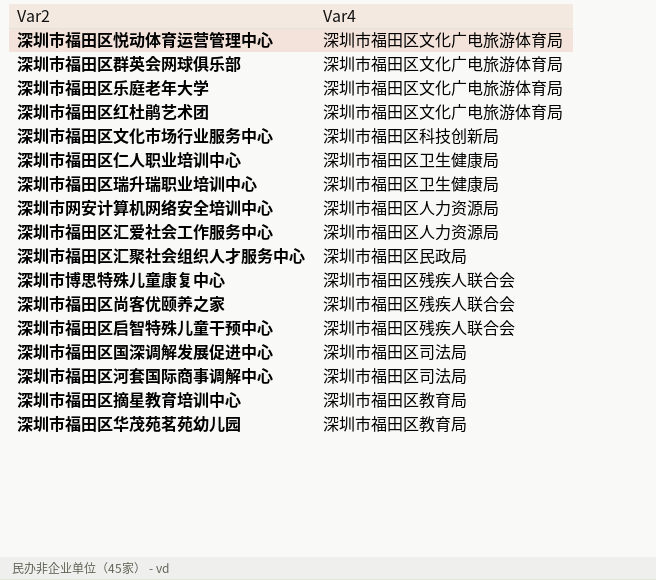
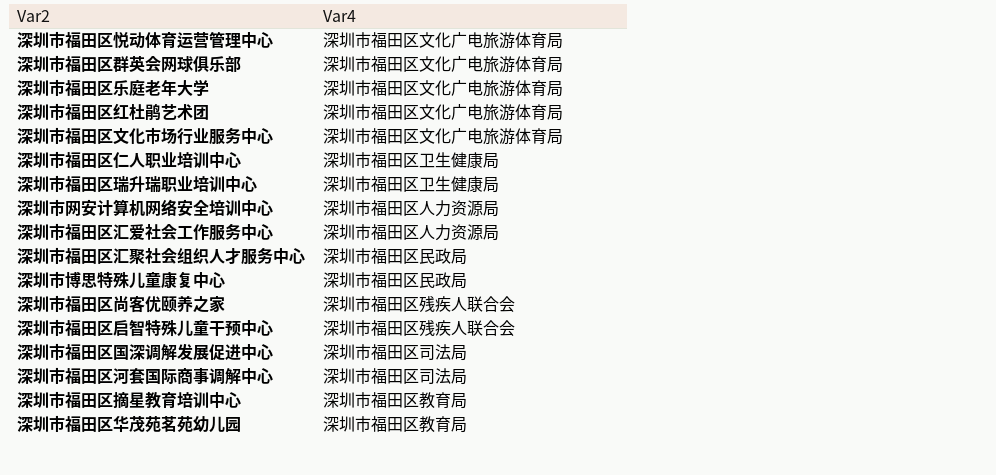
深圳市福田区文化市场行业服务中心 | Var4: 深圳市福田区科技创新局 -> 深圳市福田区文化广电旅游体育局
深圳市博思特殊儿童康复中心 | Var4: 深圳市福田区残疾人联合会 -> 深圳市福田区民政局

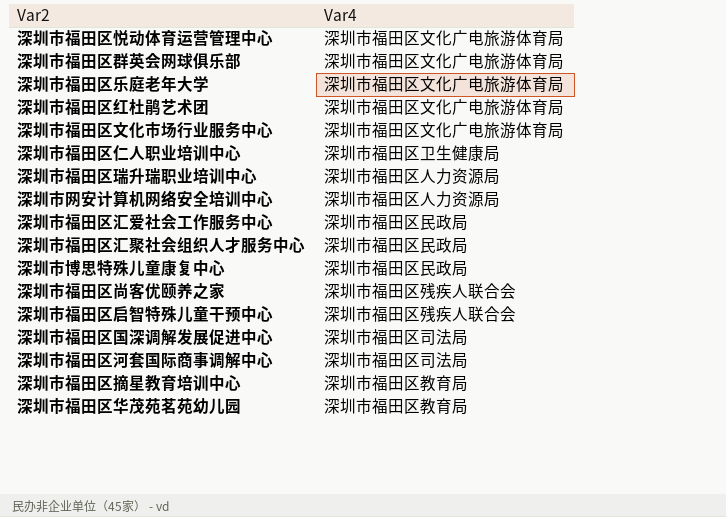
深圳市福田区瑞升瑞职业培训中心 | Var4: 深圳市福田区卫生健康局 -> 深圳市福田区人力资源局
深圳市福田区汇爱社会工作服务中心 | Var4: 深圳市福田区人力资源局 -> 深圳市福田区民政局

